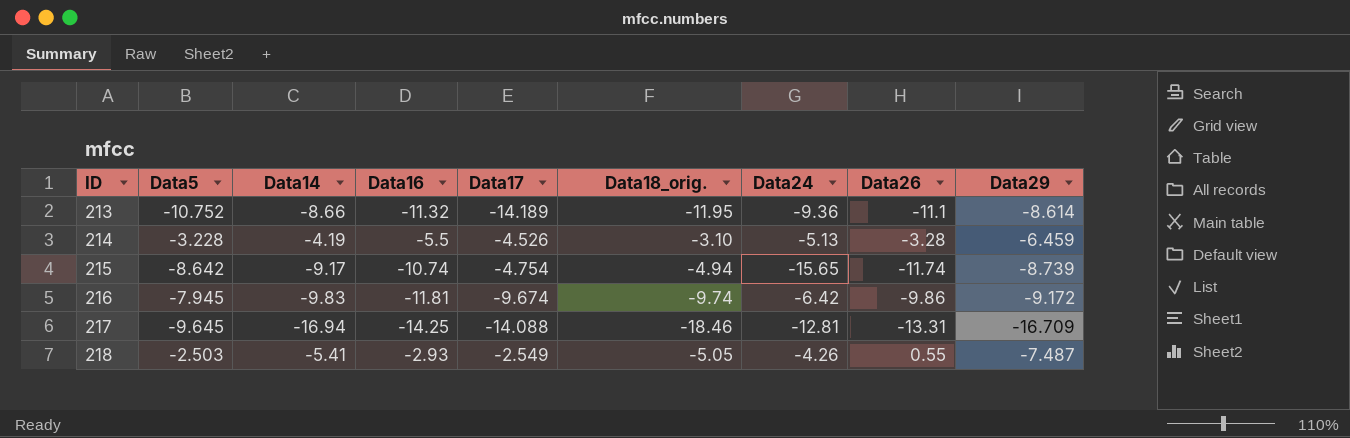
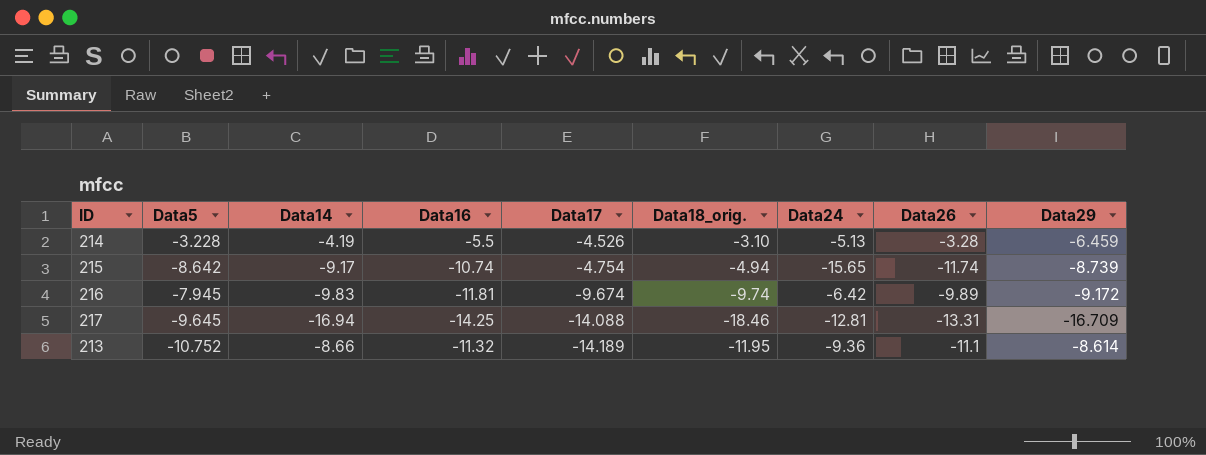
row order: ID ascending -> Data17 descending
row 218: -2.503 | -5.41 | -2.93 | -2.549 | -5.05 | -4.26 | 0.55 | -7.487 -> none
216 | Data26: -9.86 -> -9.89

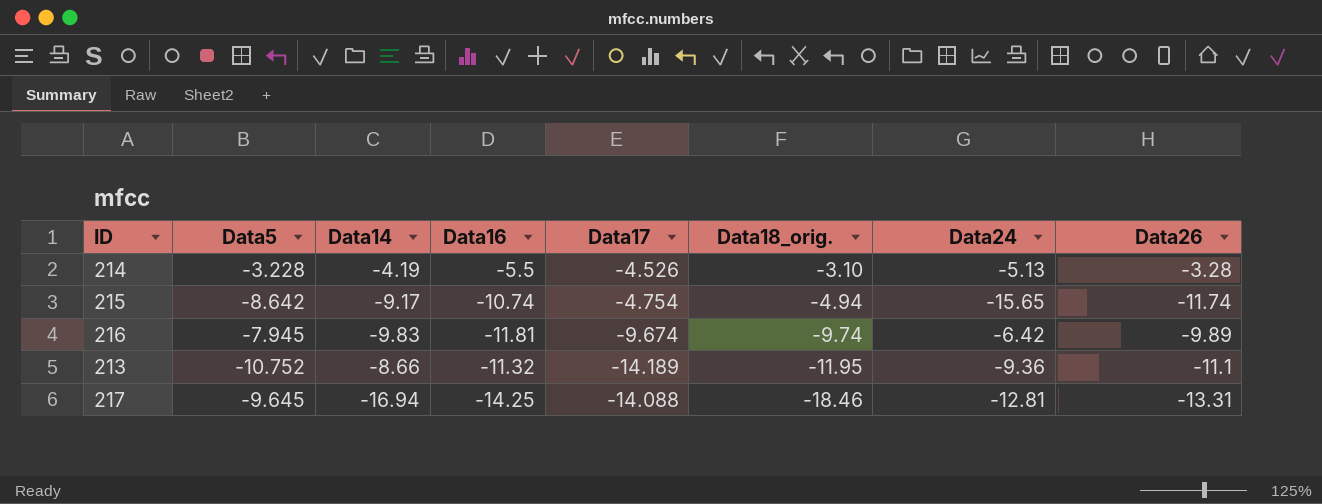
row order: Data17 descending -> Data18_orig. descending
column Data29 | position: 9 -> none

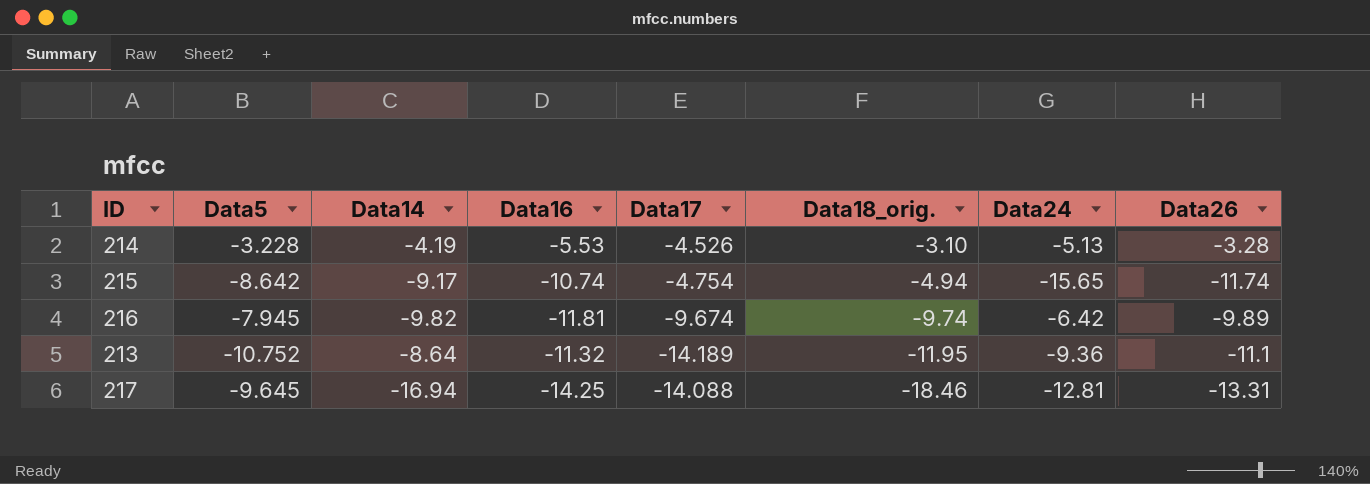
214 | Data16: -5.5 -> -5.53
216 | Data14: -9.83 -> -9.82
213 | Data14: -8.66 -> -8.64

